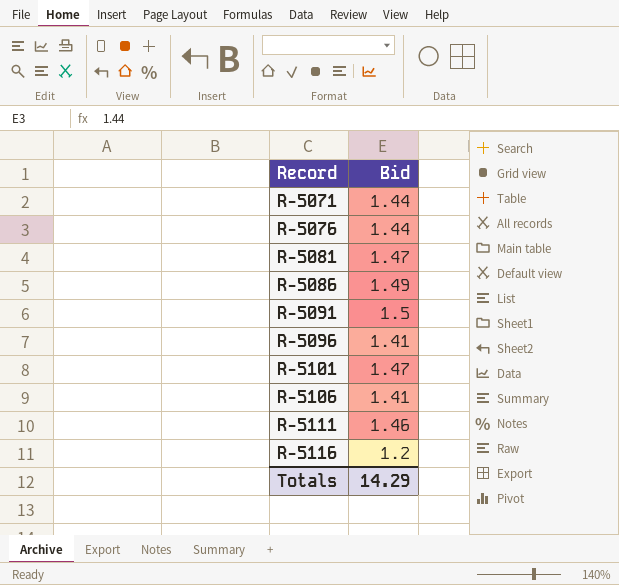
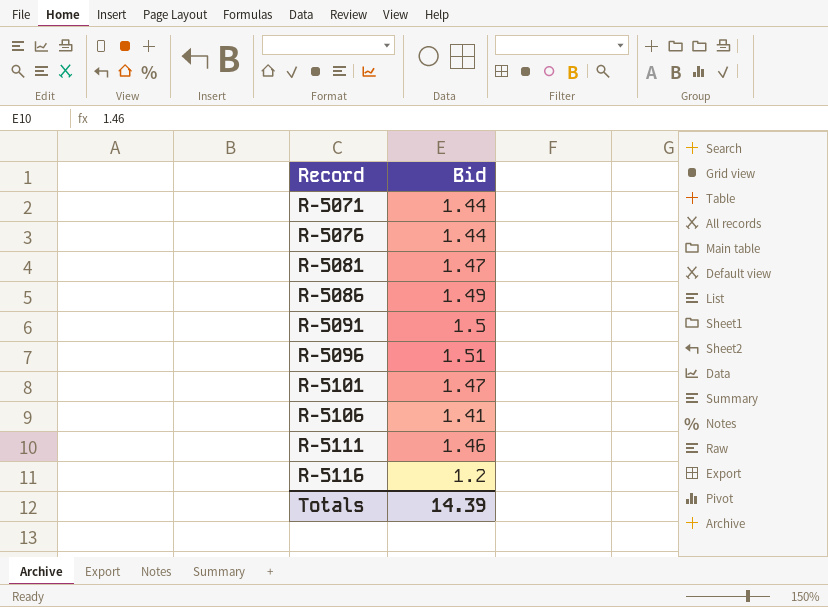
R-5096 | Bid: 1.41 -> 1.51
Totals | Bid: 14.29 -> 14.39

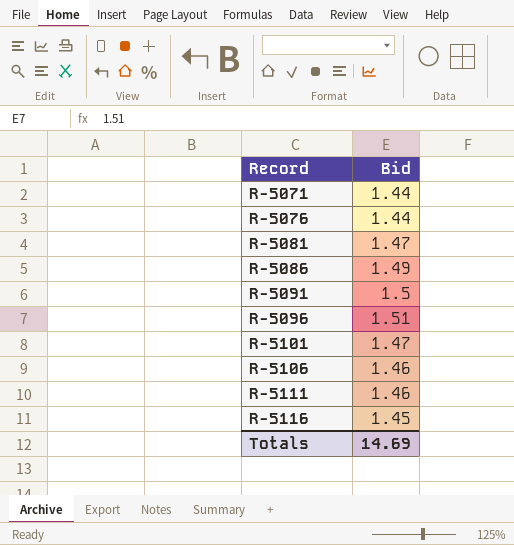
R-5106 | Bid: 1.41 -> 1.46
R-5116 | Bid: 1.2 -> 1.45
Totals | Bid: 14.39 -> 14.69

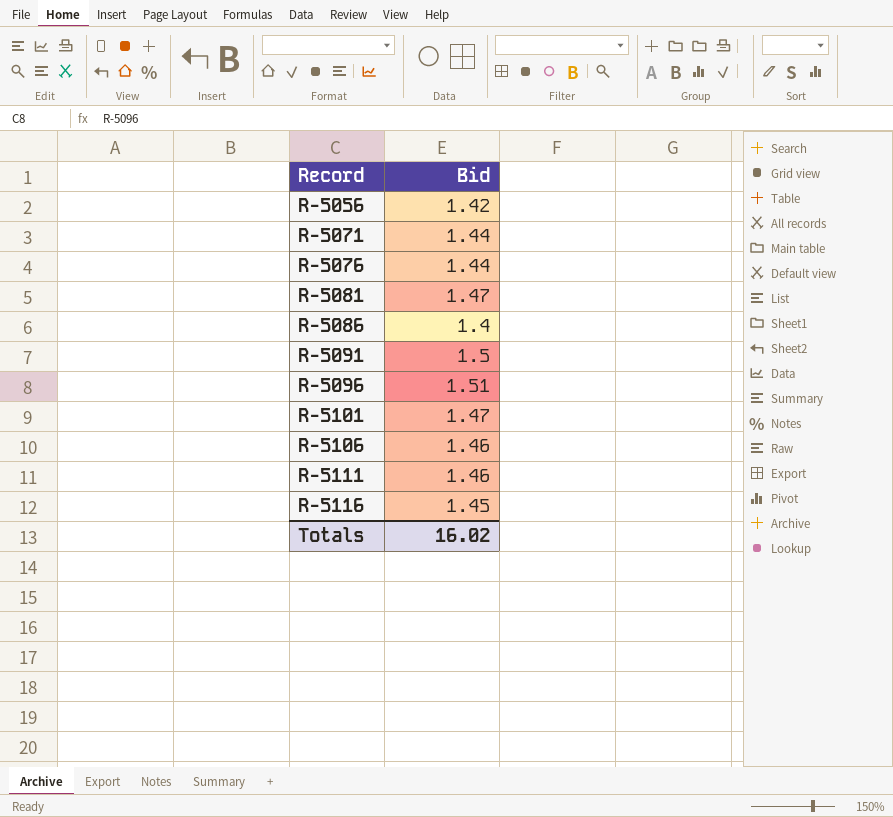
row R-5056: none -> 1.42
R-5086 | Bid: 1.49 -> 1.4
Totals | Bid: 14.69 -> 16.02

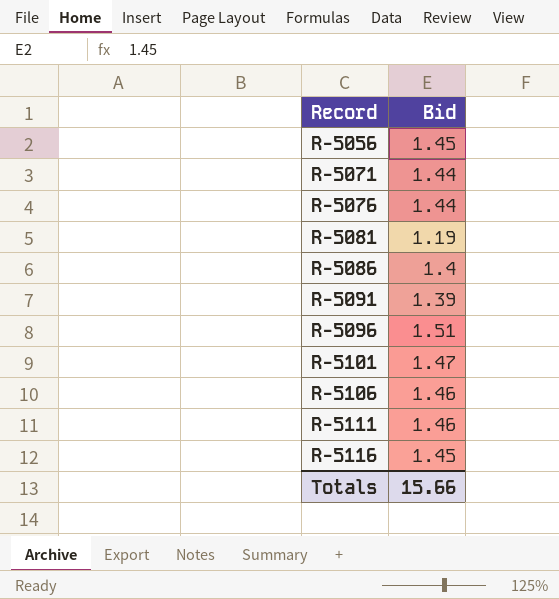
R-5056 | Bid: 1.42 -> 1.45
R-5081 | Bid: 1.47 -> 1.19
R-5091 | Bid: 1.5 -> 1.39
Totals | Bid: 16.02 -> 15.66

